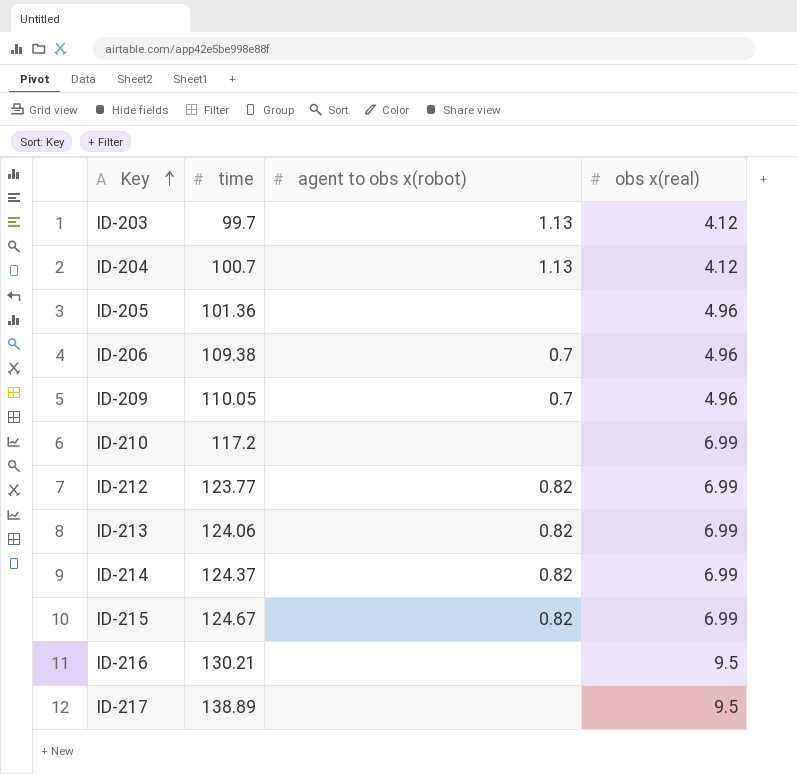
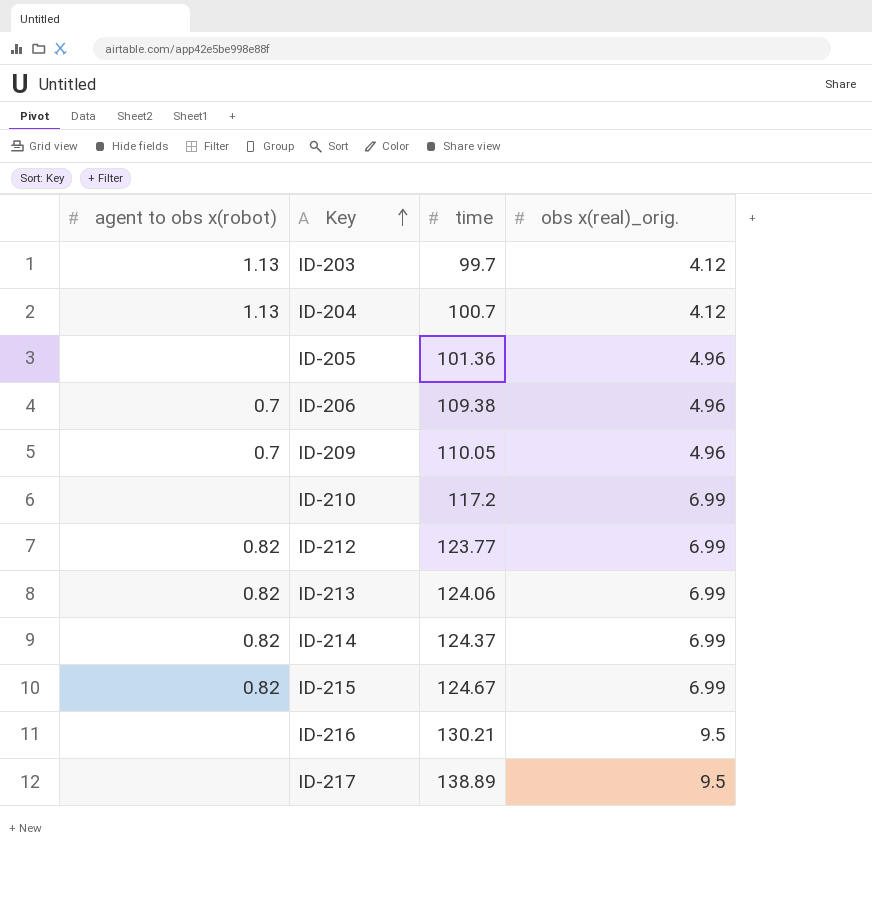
column agent to obs x(robot) | position: 3 -> 1
column name: obs x(real) -> obs x(real)_orig.

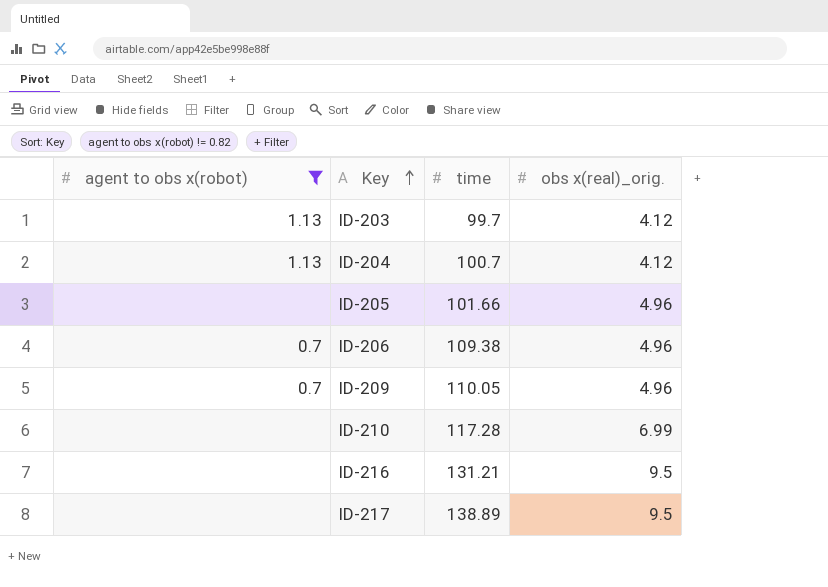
filter: none -> agent to obs x(robot) != 0.82
ID-205 | time: 101.36 -> 101.66
ID-210 | time: 117.2 -> 117.28
ID-216 | time: 130.21 -> 131.21

